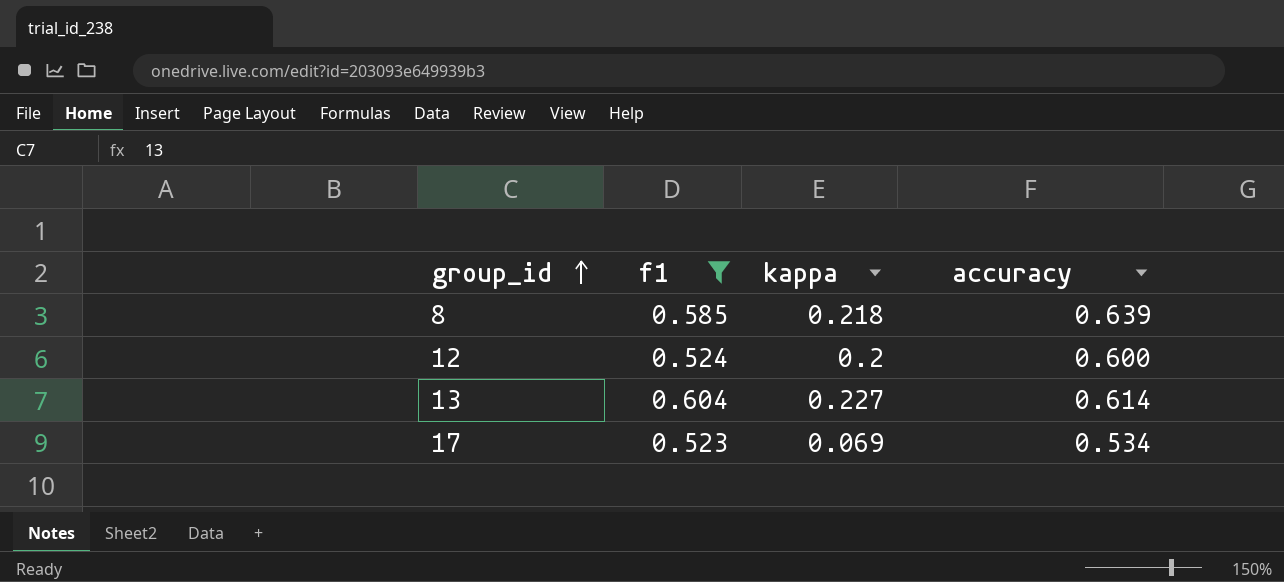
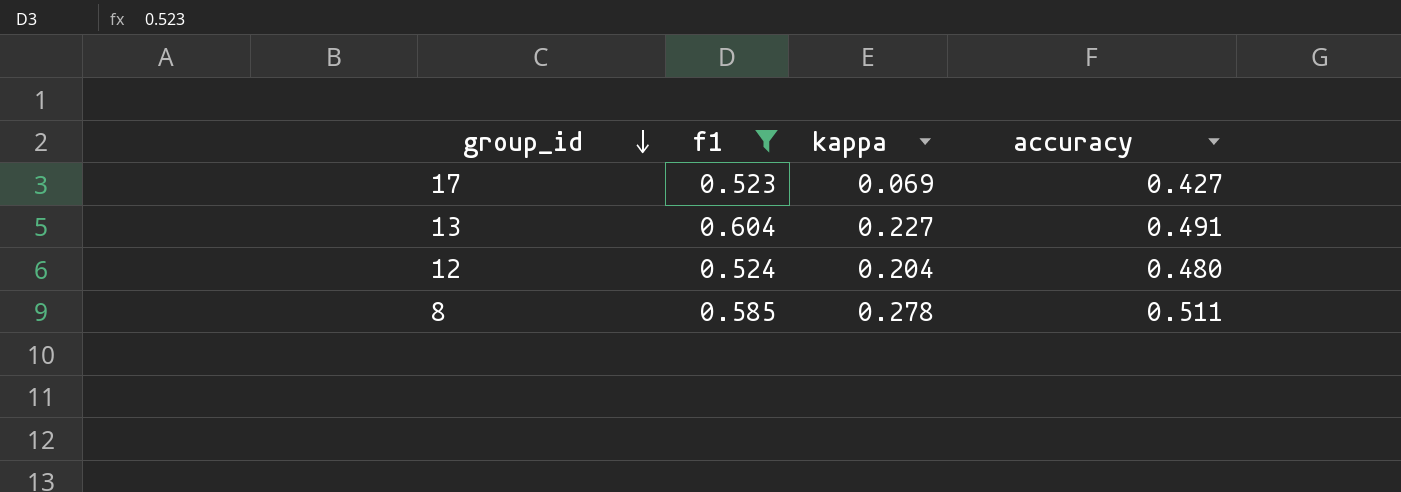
row order: group_id ascending -> group_id descending
17 | accuracy: 0.534 -> 0.427
13 | accuracy: 0.614 -> 0.491
12 | kappa: 0.2 -> 0.204
12 | accuracy: 0.600 -> 0.480
8 | kappa: 0.218 -> 0.278
8 | accuracy: 0.639 -> 0.511

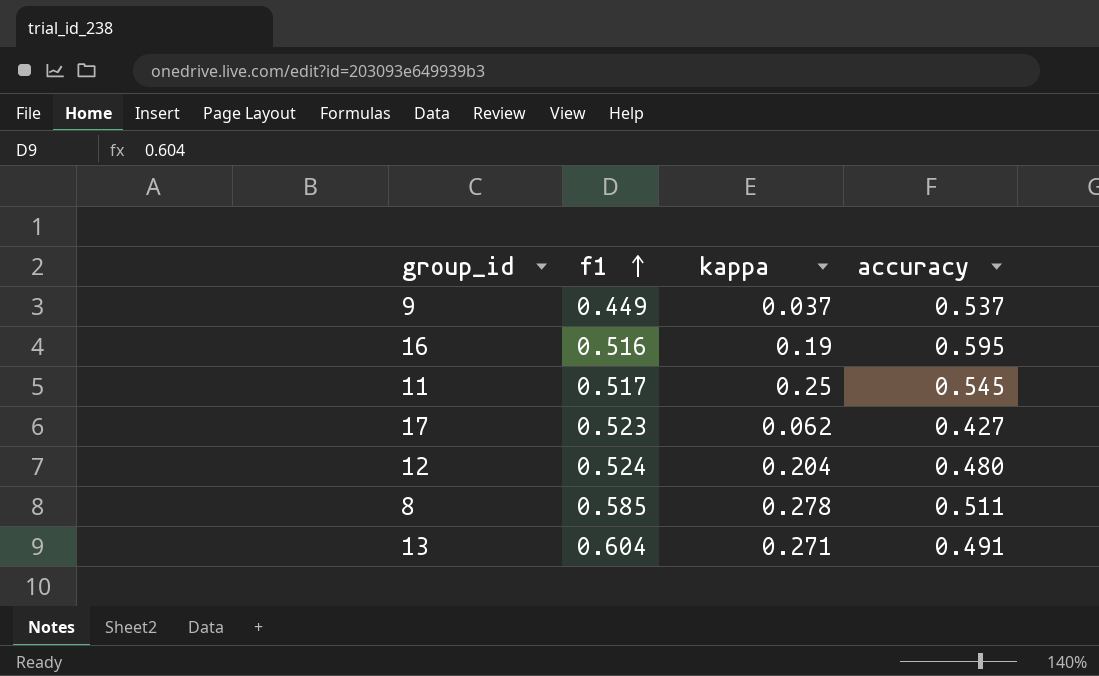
filter: f1 >= 0.523 -> none
row order: group_id descending -> f1 ascending
17 | kappa: 0.069 -> 0.062
13 | kappa: 0.227 -> 0.271

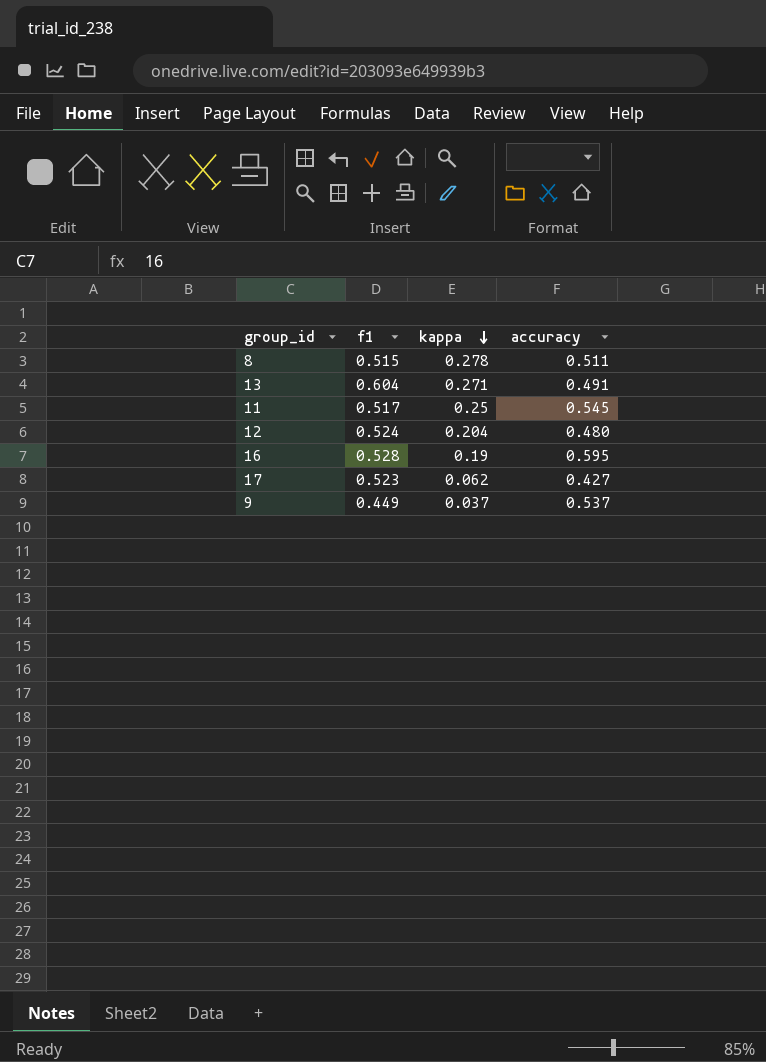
row order: f1 ascending -> kappa descending
8 | f1: 0.585 -> 0.515
16 | f1: 0.516 -> 0.528

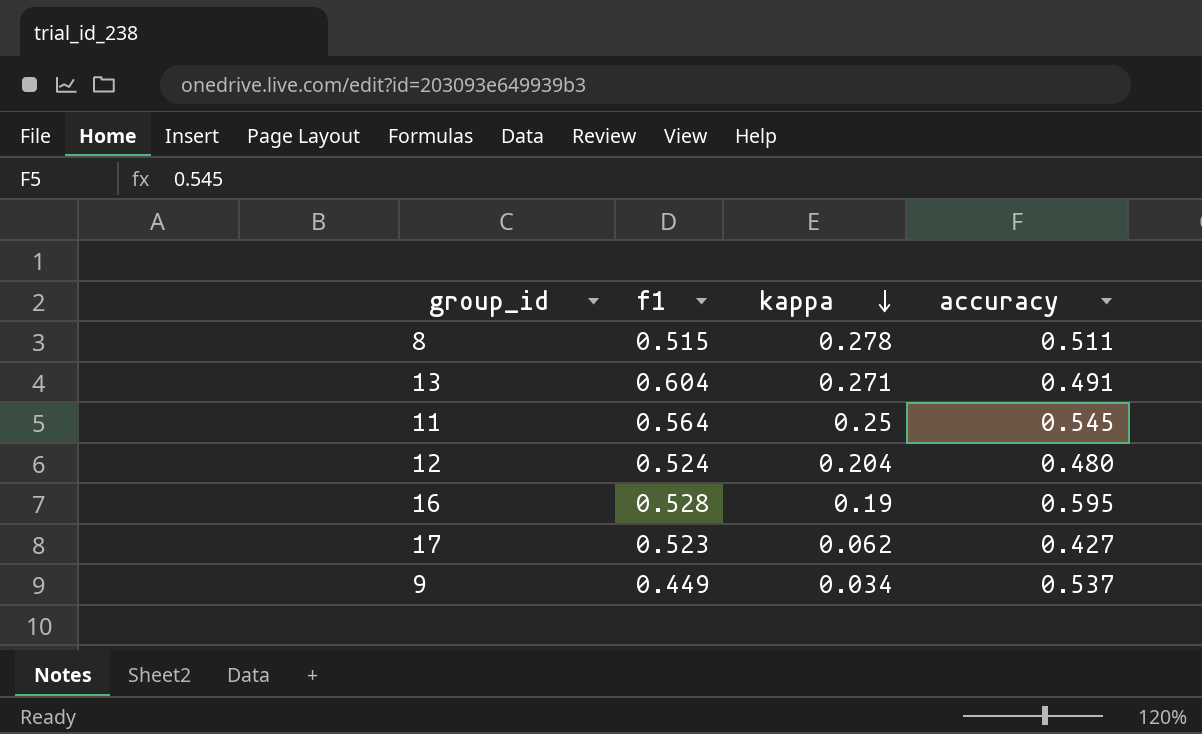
11 | f1: 0.517 -> 0.564
9 | kappa: 0.037 -> 0.034

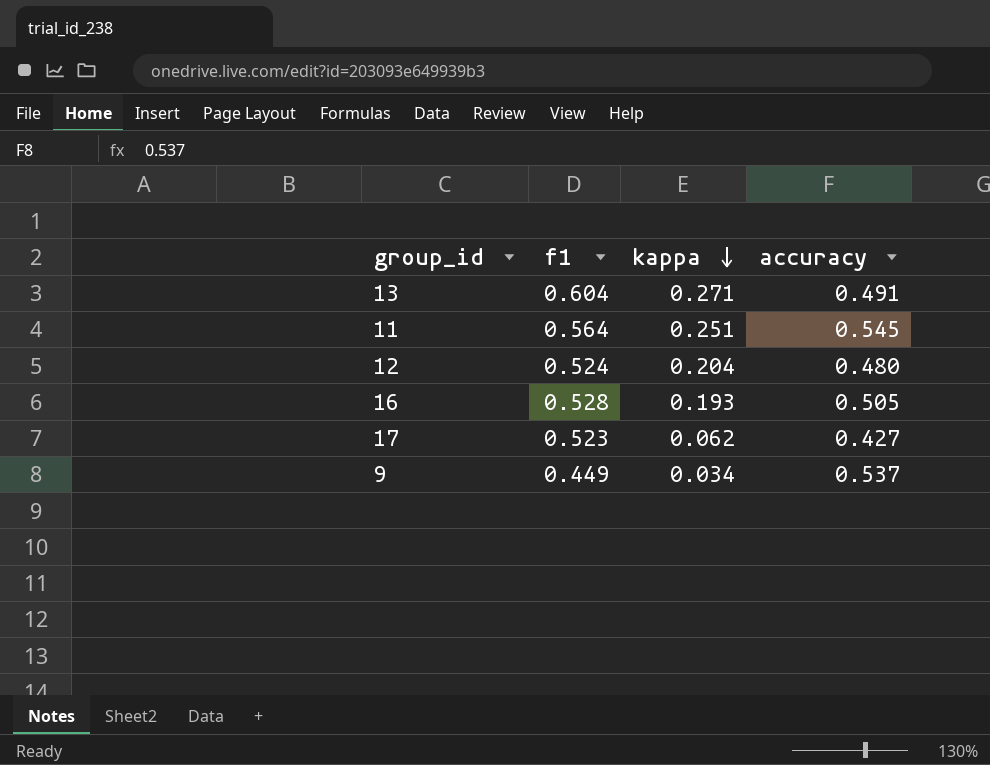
row 8: 0.515 | 0.278 | 0.511 -> none
11 | kappa: 0.25 -> 0.251
16 | kappa: 0.19 -> 0.193
16 | accuracy: 0.595 -> 0.505

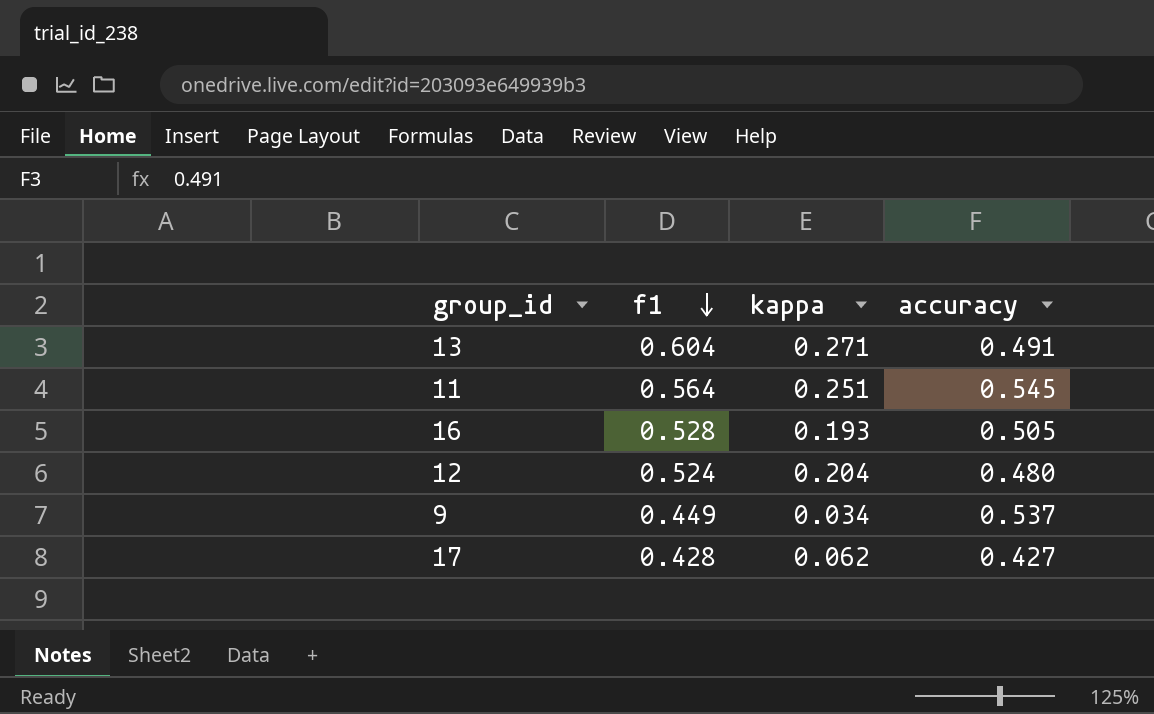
row order: kappa descending -> f1 descending
17 | f1: 0.523 -> 0.428

